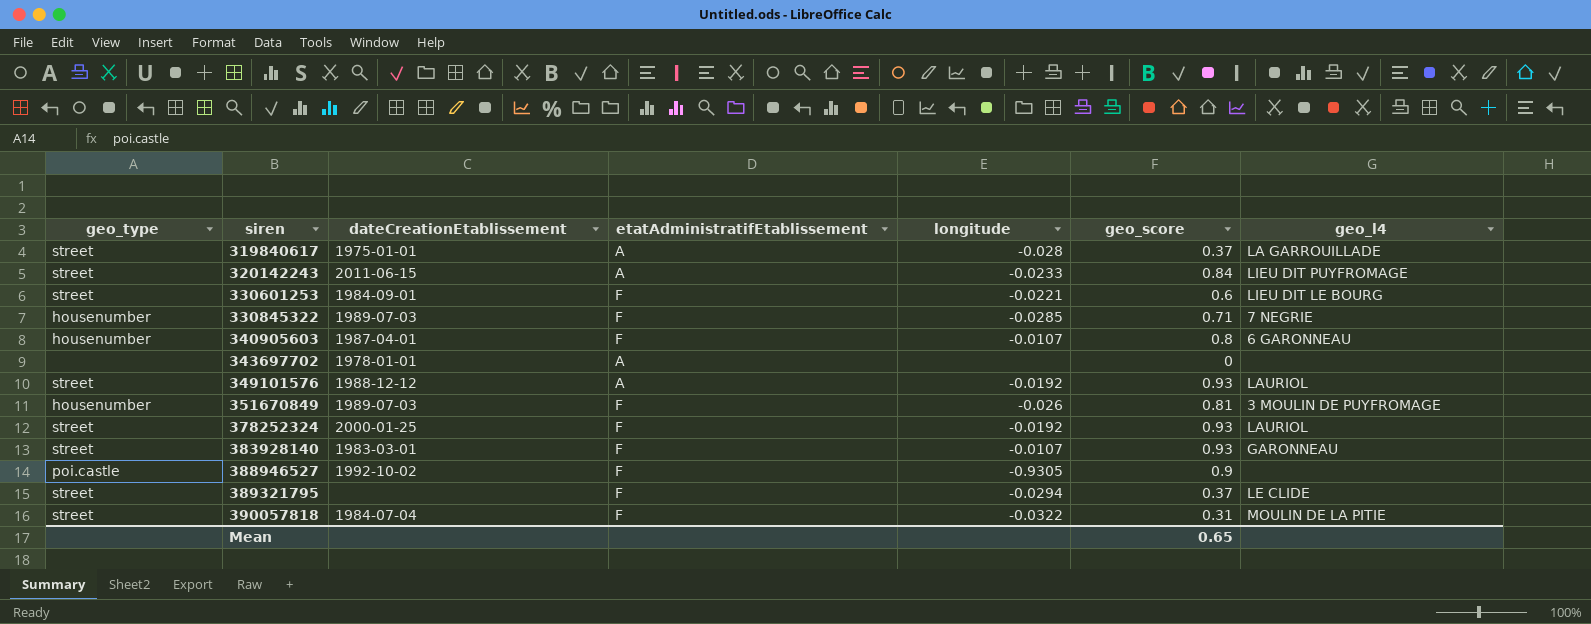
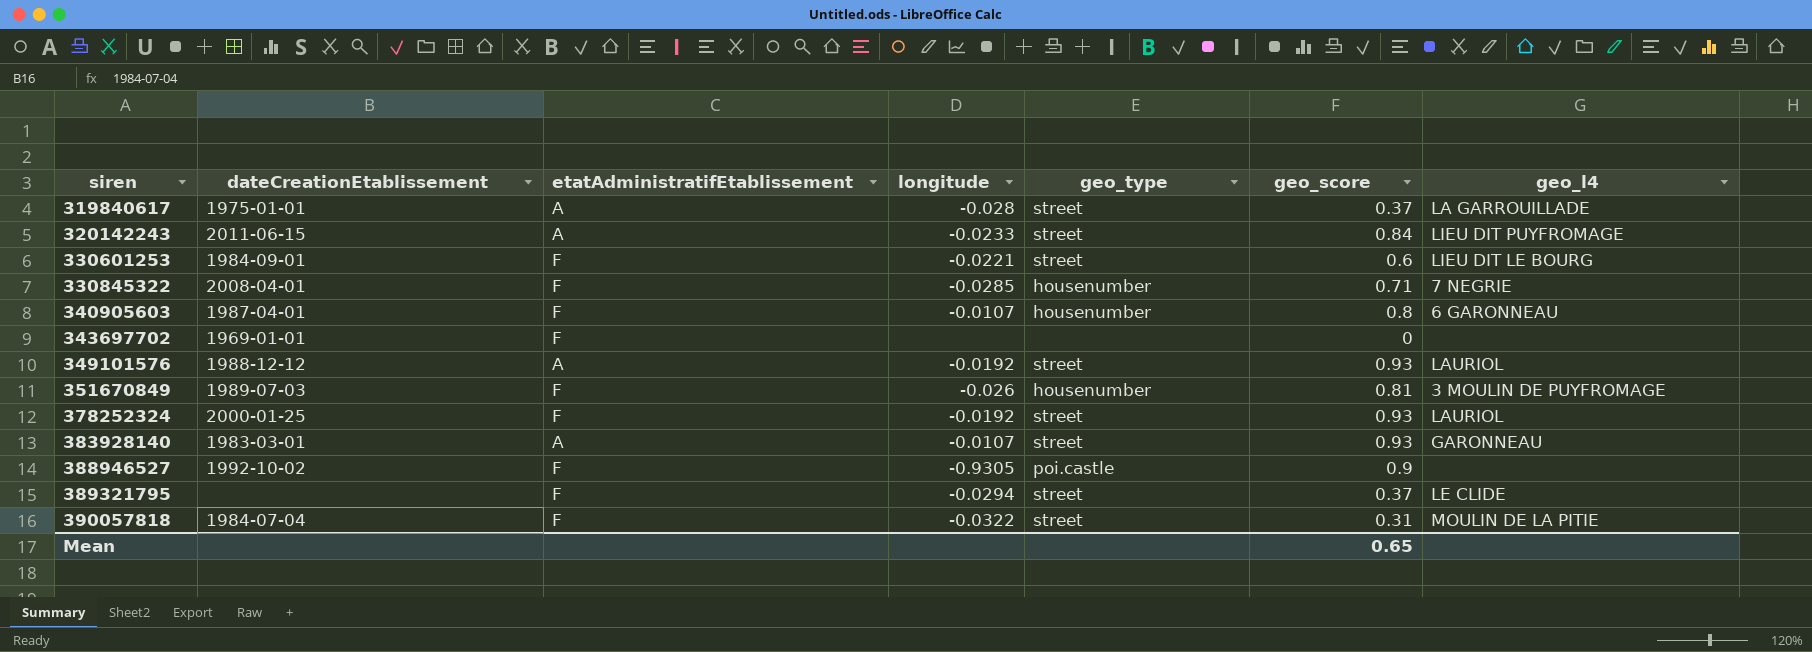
column geo_type | position: 1 -> 5
330845322 | dateCreationEtablissement: 1989-07-03 -> 2008-04-01
343697702 | dateCreationEtablissement: 1978-01-01 -> 1969-01-01
343697702 | etatAdministratifEtablissement: A -> F
383928140 | etatAdministratifEtablissement: F -> A

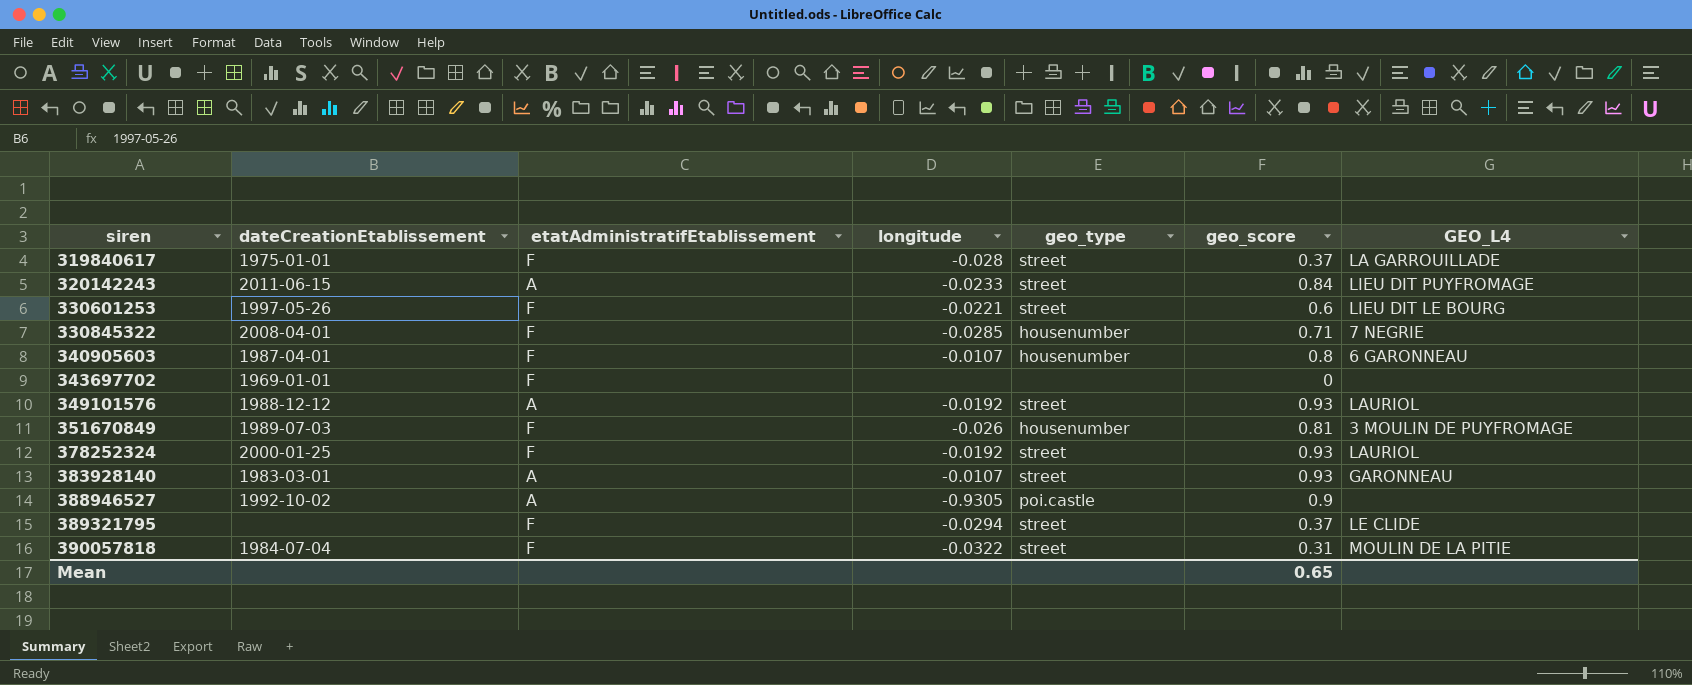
column name: geo_l4 -> GEO_L4
319840617 | etatAdministratifEtablissement: A -> F
330601253 | dateCreationEtablissement: 1984-09-01 -> 1997-05-26
388946527 | etatAdministratifEtablissement: F -> A

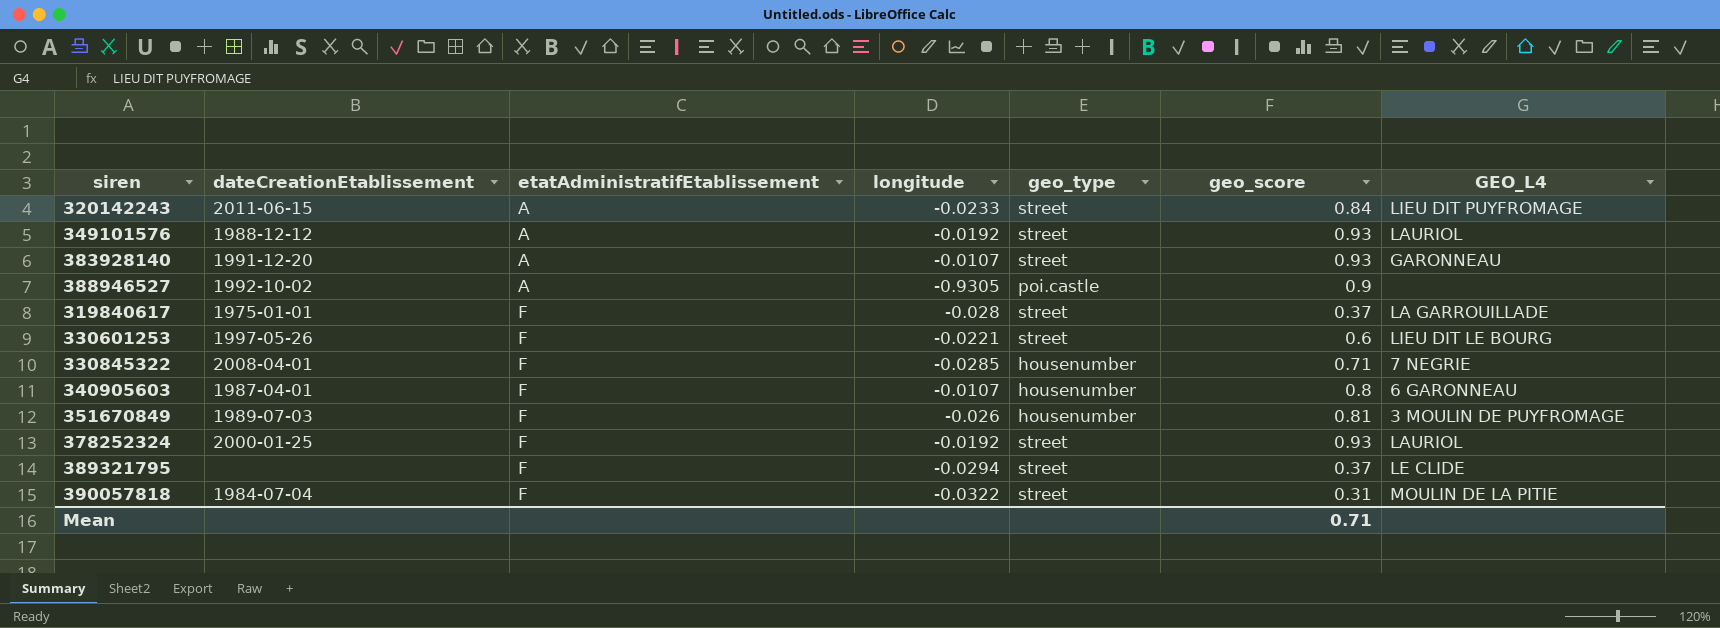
row order: siren ascending -> etatAdministratifEtablissement ascending
row 343697702: 1969-01-01 | F | none | none | 0 | none -> none
383928140 | dateCreationEtablissement: 1983-03-01 -> 1991-12-20
Mean | geo_score: 0.65 -> 0.71

